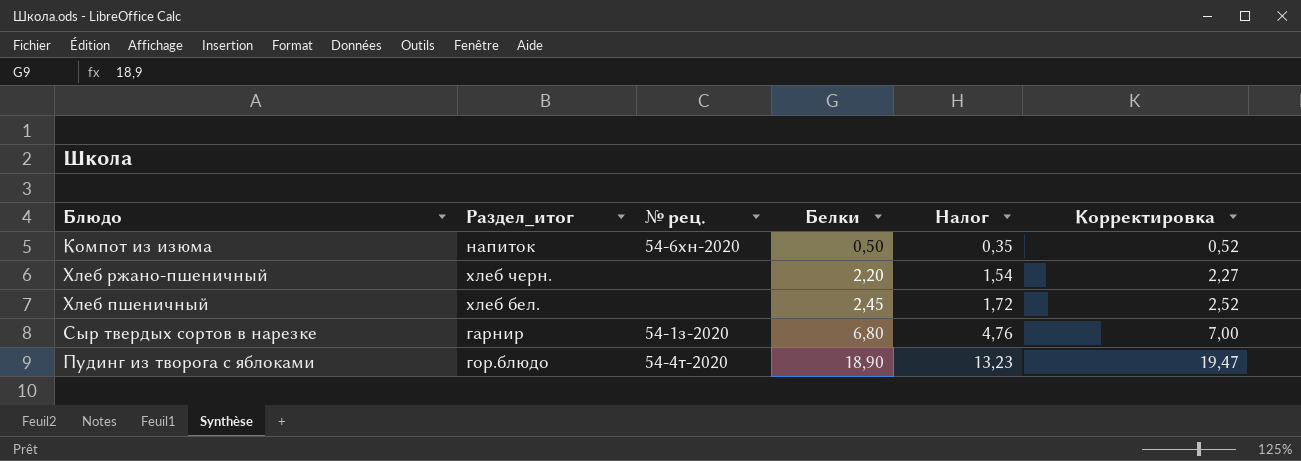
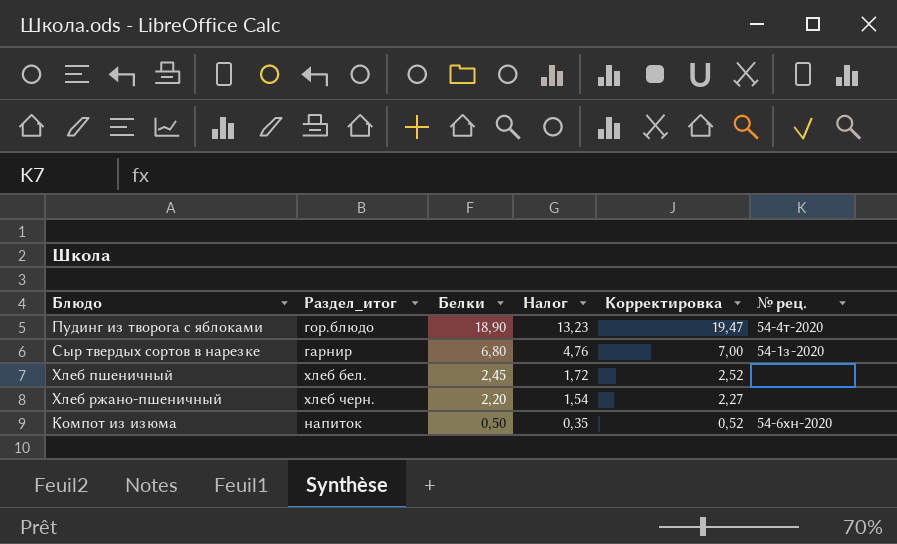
row order: Белки ascending -> Белки descending
column № рец. | position: 3 -> 6

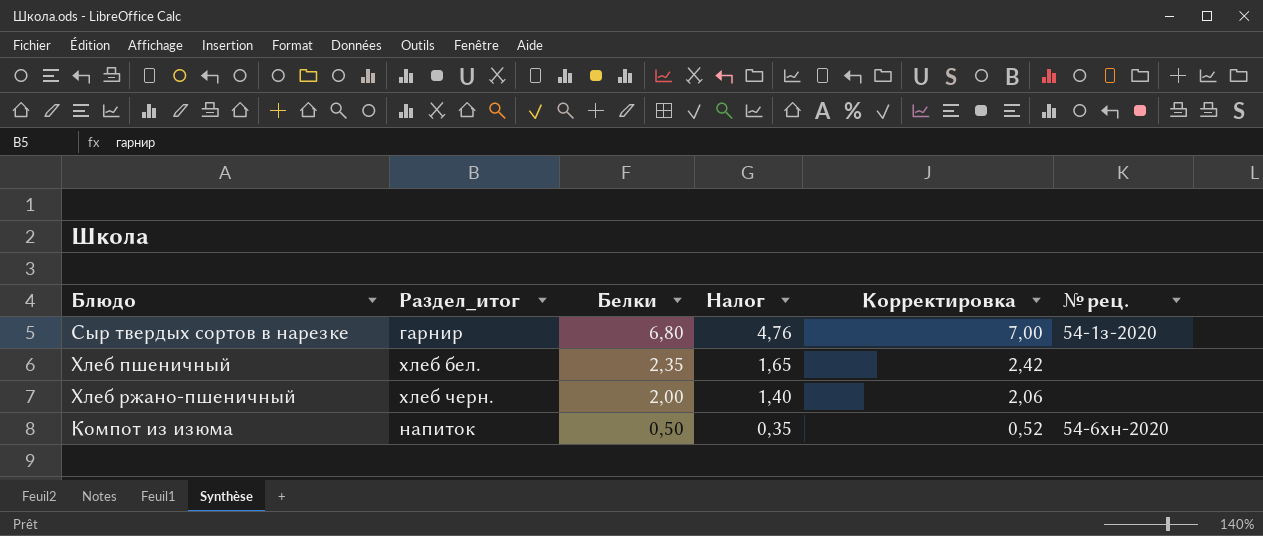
row Пудинг из творога с яблоками: гор.блюдо | 18,90 | 13,23 | 19,47 | 54-4т-2020 -> none
Хлеб пшеничный | Белки: 2,45 -> 2,35
Хлеб пшеничный | Налог: 1,72 -> 1,65
Хлеб пшеничный | Корректировка: 2,52 -> 2,42
Хлеб ржано-пшеничный | Белки: 2,20 -> 2,00
Хлеб ржано-пшеничный | Налог: 1,54 -> 1,40
Хлеб ржано-пшеничный | Корректировка: 2,27 -> 2,06

